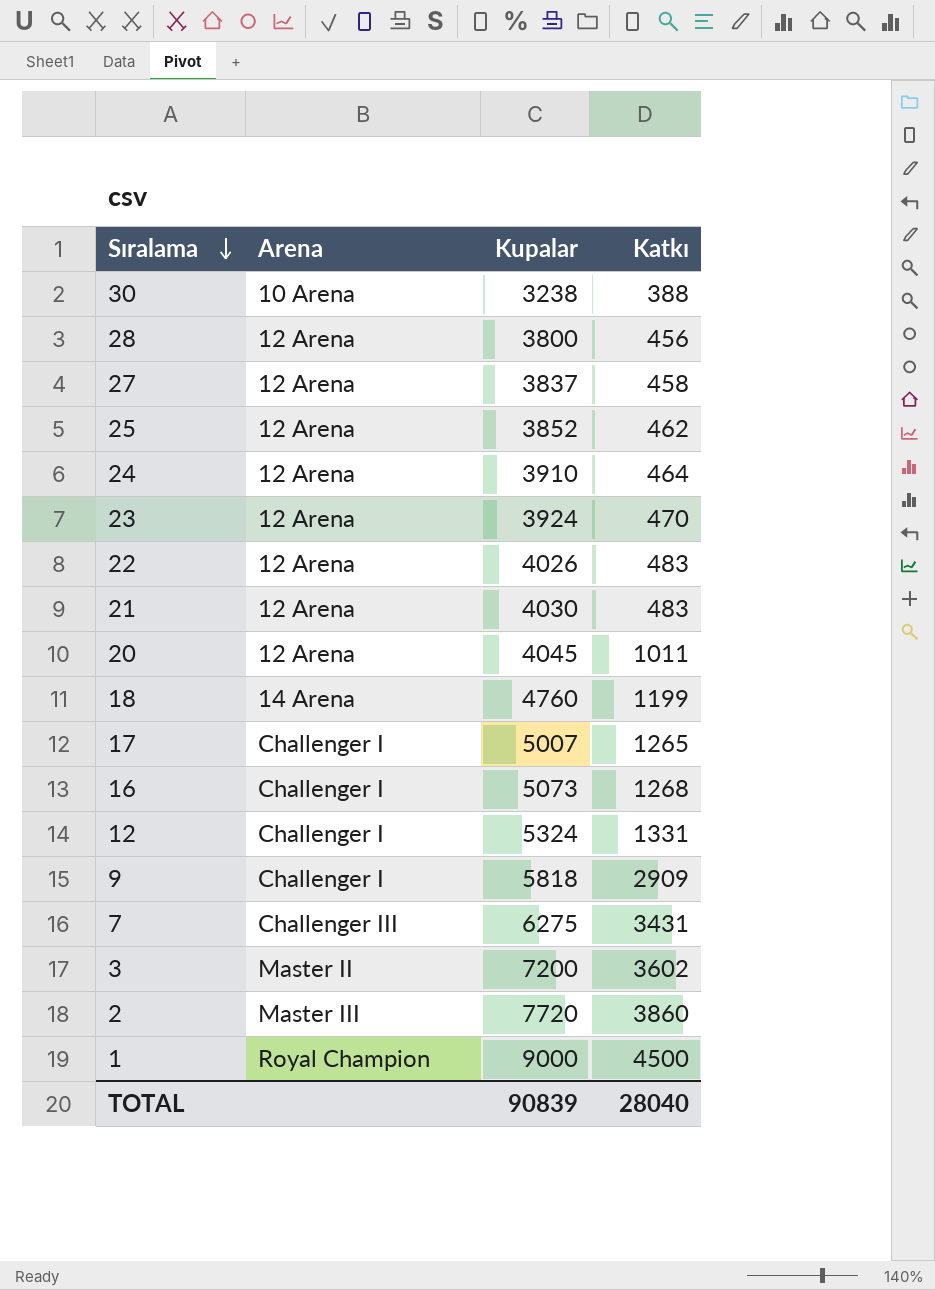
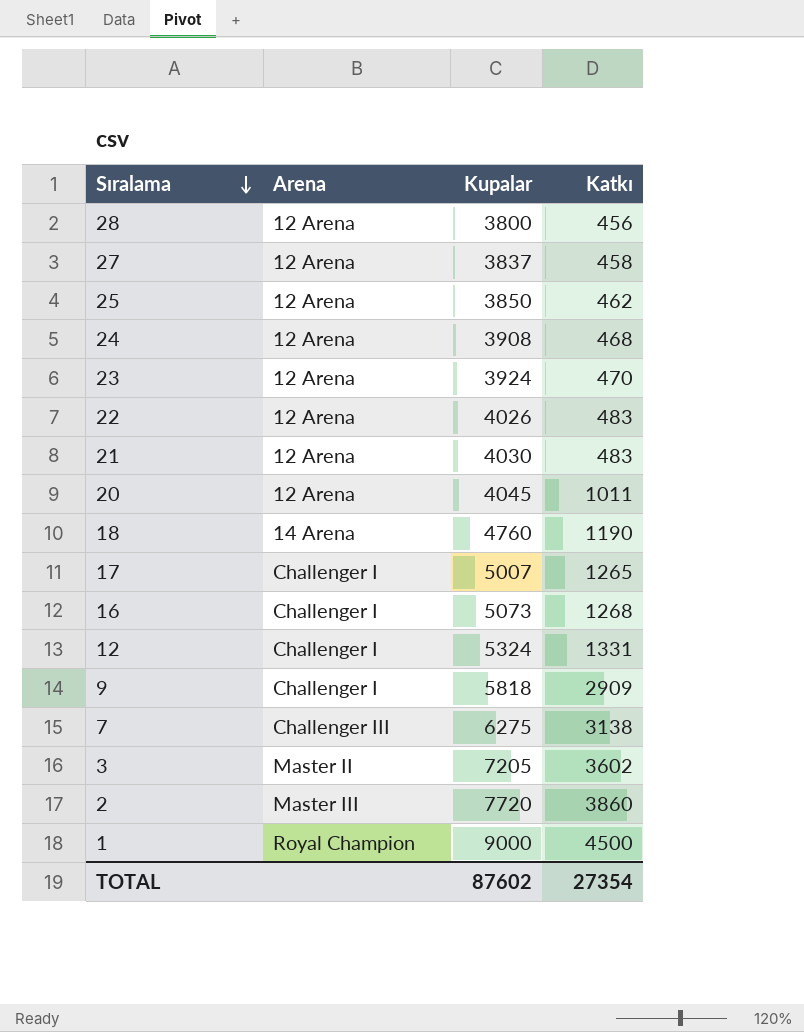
row 30: 10 Arena | 3238 | 388 -> none
25 | Kupalar: 3852 -> 3850
24 | Kupalar: 3910 -> 3908
24 | Katkı: 464 -> 468
18 | Katkı: 1199 -> 1190
7 | Katkı: 3431 -> 3138
3 | Kupalar: 7200 -> 7205
TOTAL | Kupalar: 90839 -> 87602
TOTAL | Katkı: 28040 -> 27354

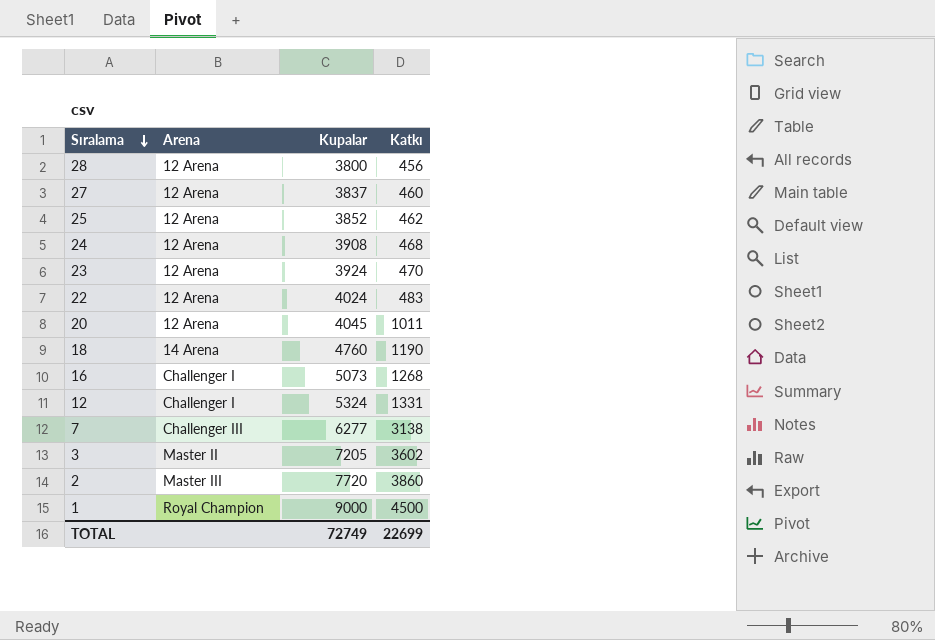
row 21: 12 Arena | 4030 | 483 -> none
row 17: Challenger I | 5007 | 1265 -> none
row 9: Challenger I | 5818 | 2909 -> none
27 | Katkı: 458 -> 460
25 | Kupalar: 3850 -> 3852
22 | Kupalar: 4026 -> 4024
7 | Kupalar: 6275 -> 6277
TOTAL | Kupalar: 87602 -> 72749
TOTAL | Katkı: 27354 -> 22699

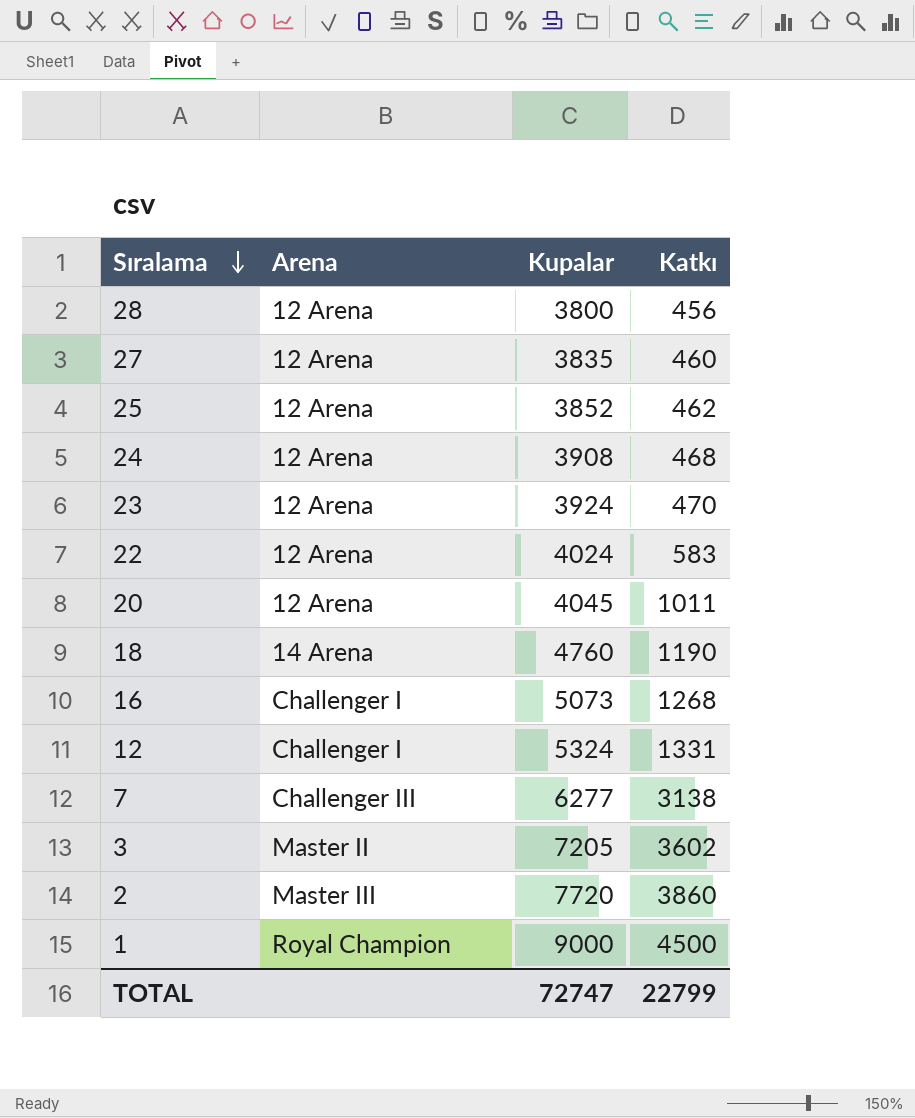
27 | Kupalar: 3837 -> 3835
22 | Katkı: 483 -> 583
TOTAL | Kupalar: 72749 -> 72747
TOTAL | Katkı: 22699 -> 22799

